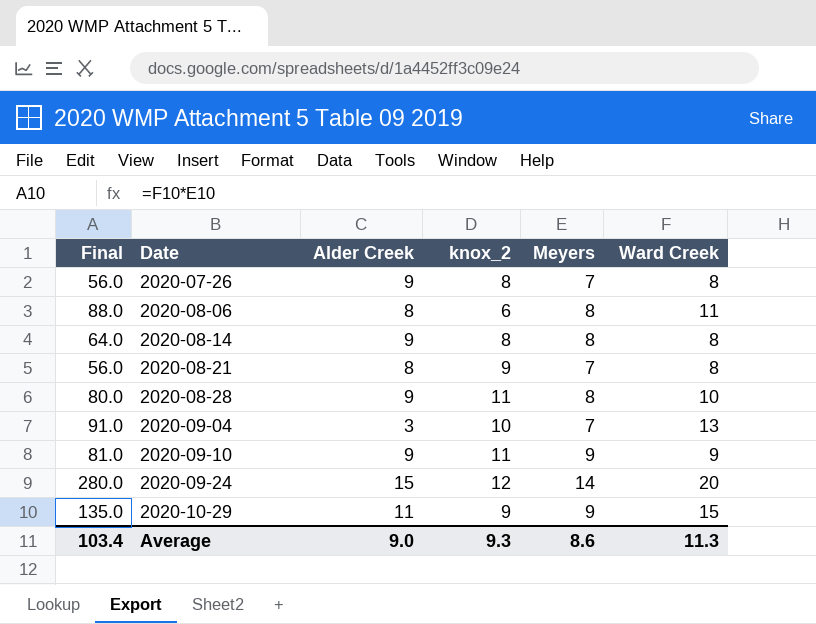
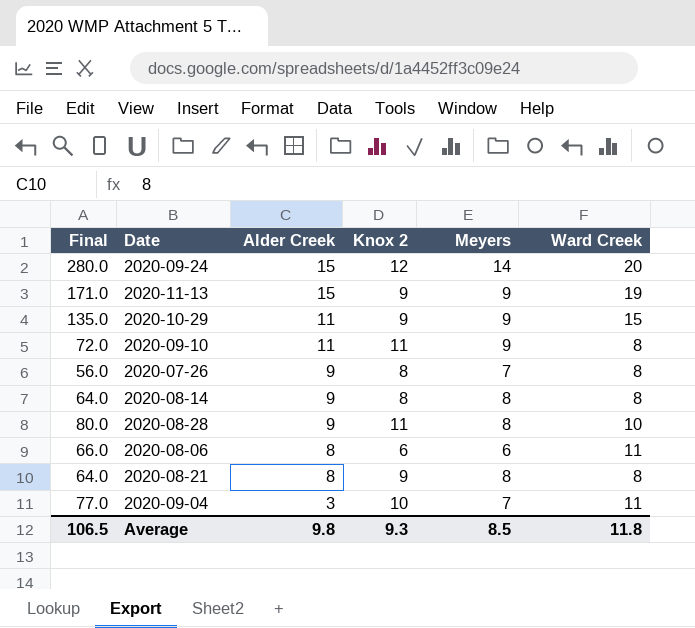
row order: Date ascending -> Alder Creek descending
column name: knox_2 -> Knox 2
row 2020-11-13: none -> 171.0 | 15 | 9 | 9 | 19
2020-09-10 | Final: 81.0 -> 72.0
2020-09-10 | Alder Creek: 9 -> 11
2020-09-10 | Ward Creek: 9 -> 8
2020-08-06 | Final: 88.0 -> 66.0
2020-08-06 | Meyers: 8 -> 6
2020-08-21 | Final: 56.0 -> 64.0
2020-08-21 | Meyers: 7 -> 8
2020-09-04 | Final: 91.0 -> 77.0
2020-09-04 | Ward Creek: 13 -> 11
Average | Final: 103.4 -> 106.5
Average | Alder Creek: 9.0 -> 9.8
Average | Meyers: 8.6 -> 8.5
Average | Ward Creek: 11.3 -> 11.8

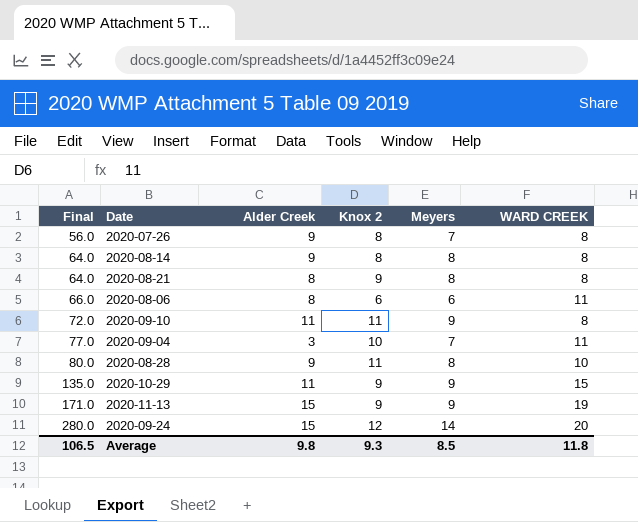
row order: Alder Creek descending -> Final ascending
column name: Ward Creek -> WARD CREEK

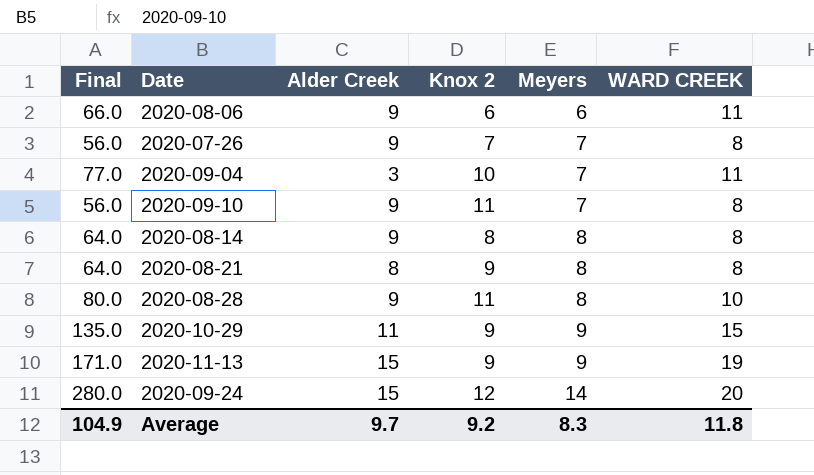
row order: Final ascending -> Meyers ascending
2020-08-06 | Alder Creek: 8 -> 9
2020-07-26 | Knox 2: 8 -> 7
2020-09-10 | Final: 72.0 -> 56.0
2020-09-10 | Alder Creek: 11 -> 9
2020-09-10 | Meyers: 9 -> 7
Average | Final: 106.5 -> 104.9
Average | Alder Creek: 9.8 -> 9.7
Average | Knox 2: 9.3 -> 9.2
Average | Meyers: 8.5 -> 8.3

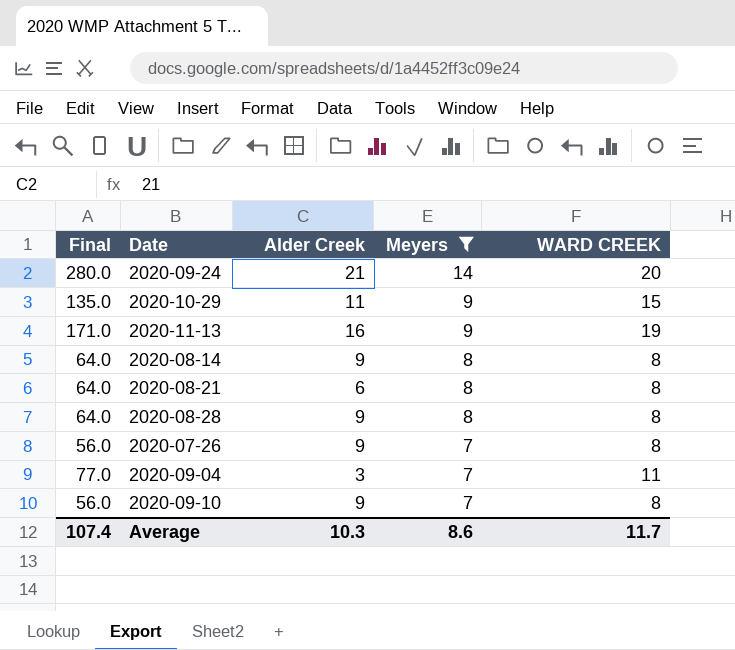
filter: none -> Meyers != 6
row order: Meyers ascending -> Meyers descending
column Knox 2 | position: 4 -> none
2020-09-24 | Alder Creek: 15 -> 21
2020-11-13 | Alder Creek: 15 -> 16
2020-08-21 | Alder Creek: 8 -> 6
2020-08-28 | Final: 80.0 -> 64.0
2020-08-28 | WARD CREEK: 10 -> 8
Average | Final: 104.9 -> 107.4
Average | Alder Creek: 9.7 -> 10.3
Average | Meyers: 8.3 -> 8.6
Average | WARD CREEK: 11.8 -> 11.7

